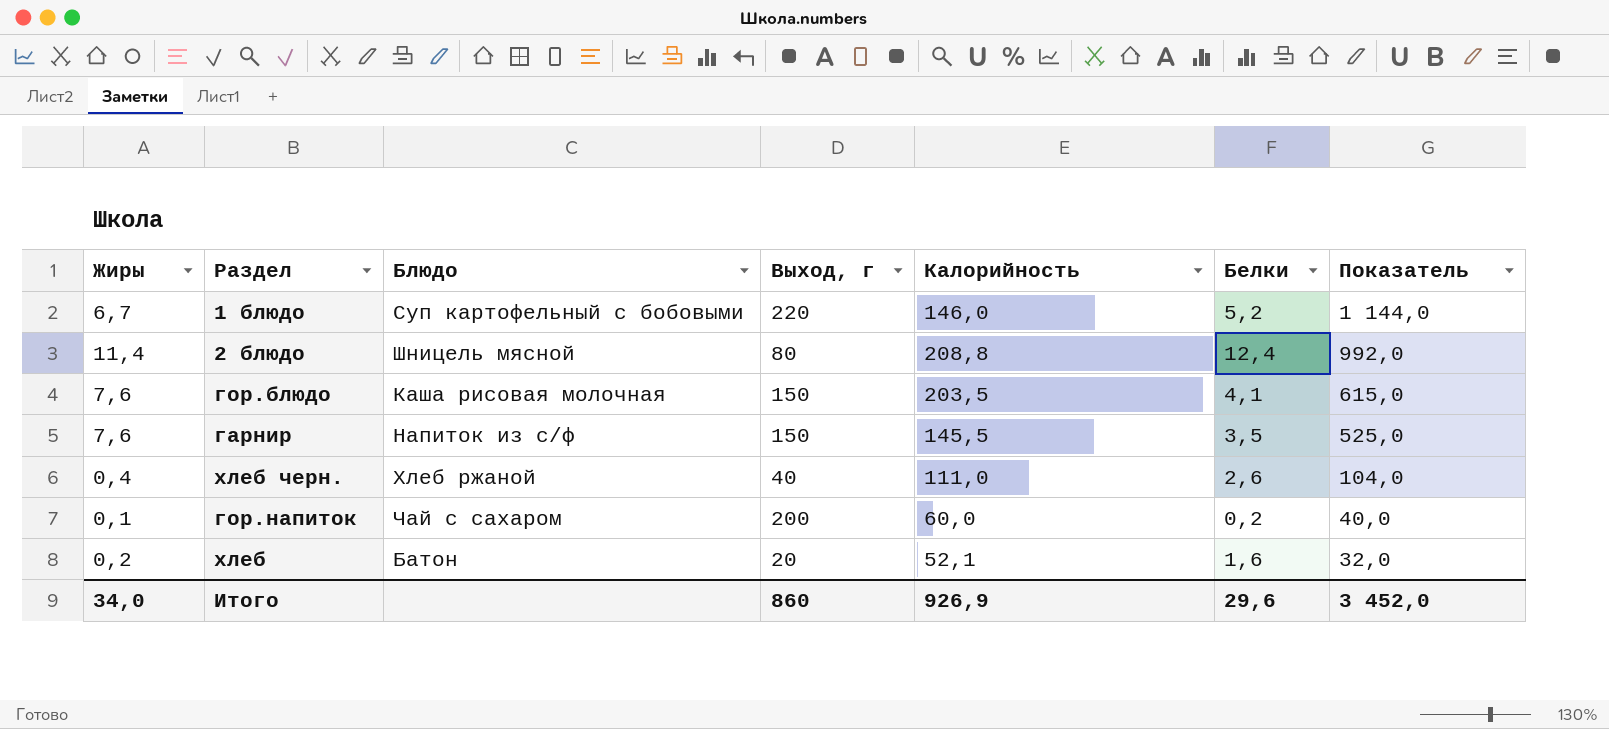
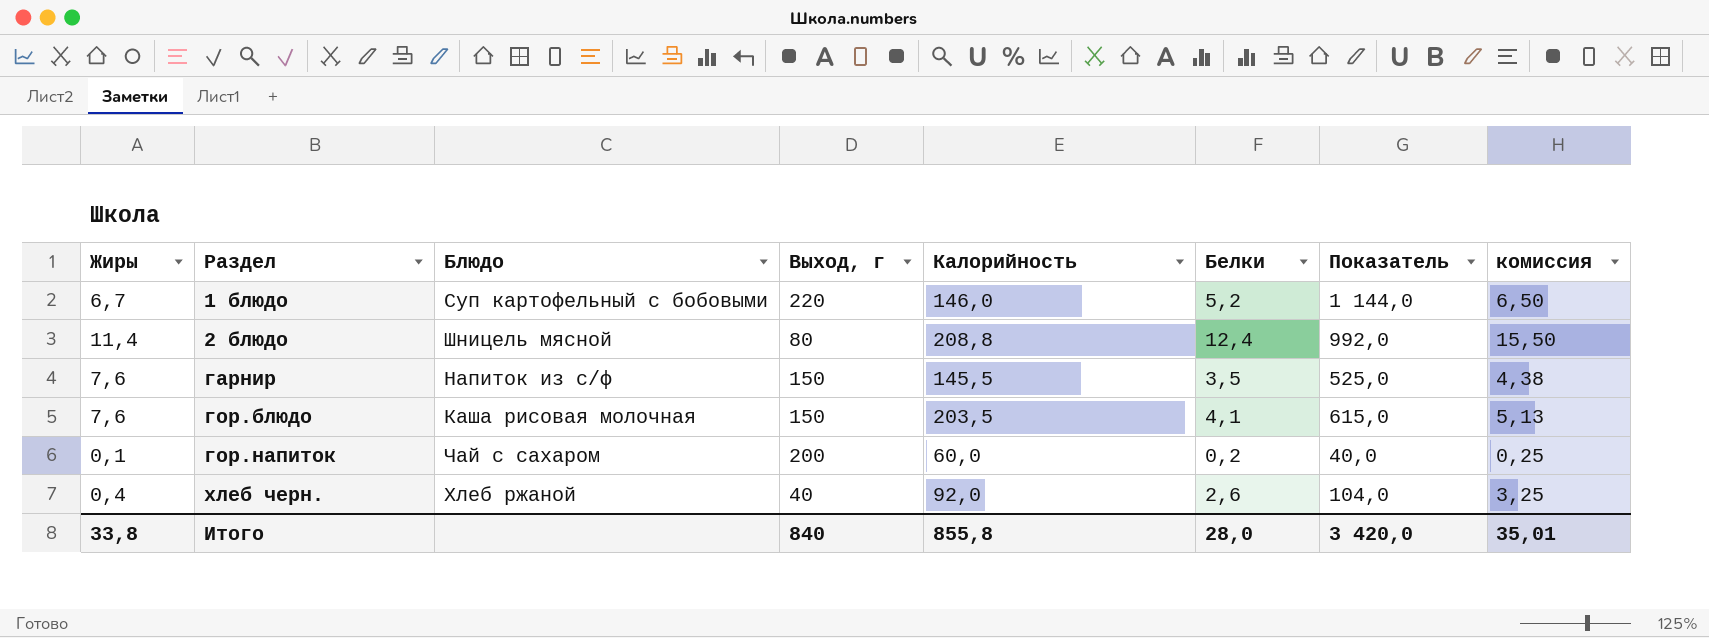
row order: Показатель descending -> Раздел ascending
column комиссия | formula: none -> [Белки] * 1,25
row хлеб: 0,2 | Батон | 20 | 52,1 | 1,6 | 32,0 -> none
хлеб черн. | Калорийность: 111,0 -> 92,0
Итого | Жиры: 34,0 -> 33,8
Итого | Выход, г: 860 -> 840
Итого | Калорийность: 926,9 -> 855,8
Итого | Белки: 29,6 -> 28,0
Итого | Показатель: 3 452,0 -> 3 420,0

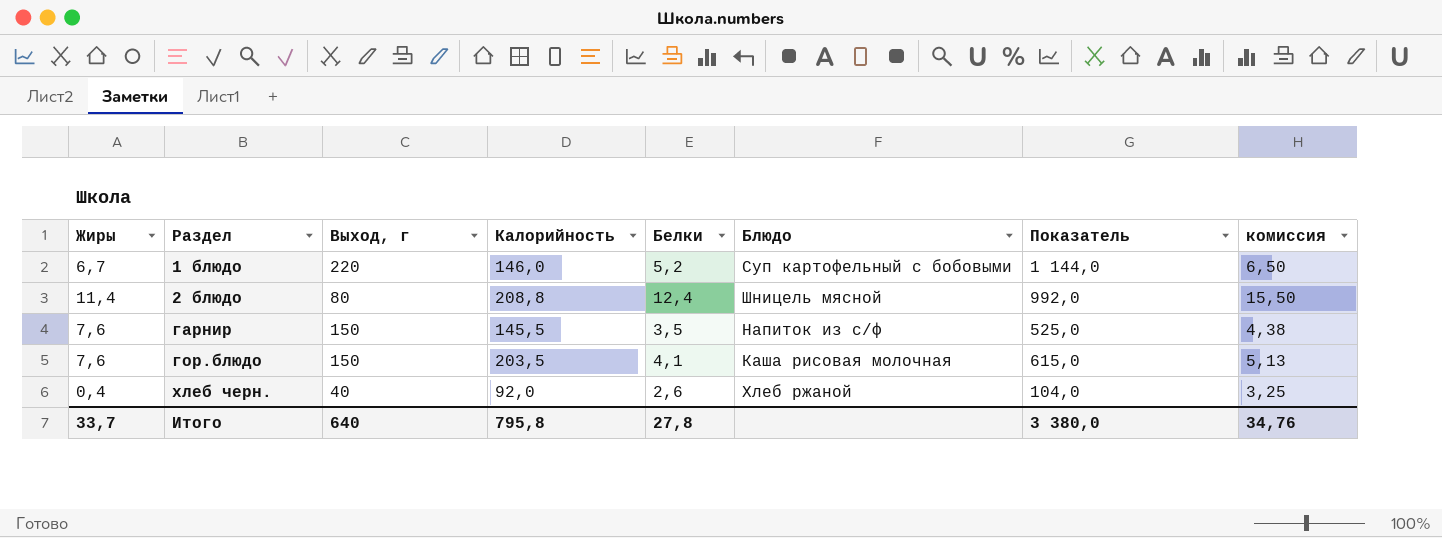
column Блюдо | position: 3 -> 6
row гор.напиток: 0,1 | Чай с сахаром | 200 | 60,0 | 0,2 | 40,0 | 0,25 -> none
Итого | Жиры: 33,8 -> 33,7
Итого | Выход, г: 840 -> 640
Итого | Калорийность: 855,8 -> 795,8
Итого | Белки: 28,0 -> 27,8
Итого | Показатель: 3 420,0 -> 3 380,0
Итого | комиссия: 35,01 -> 34,76

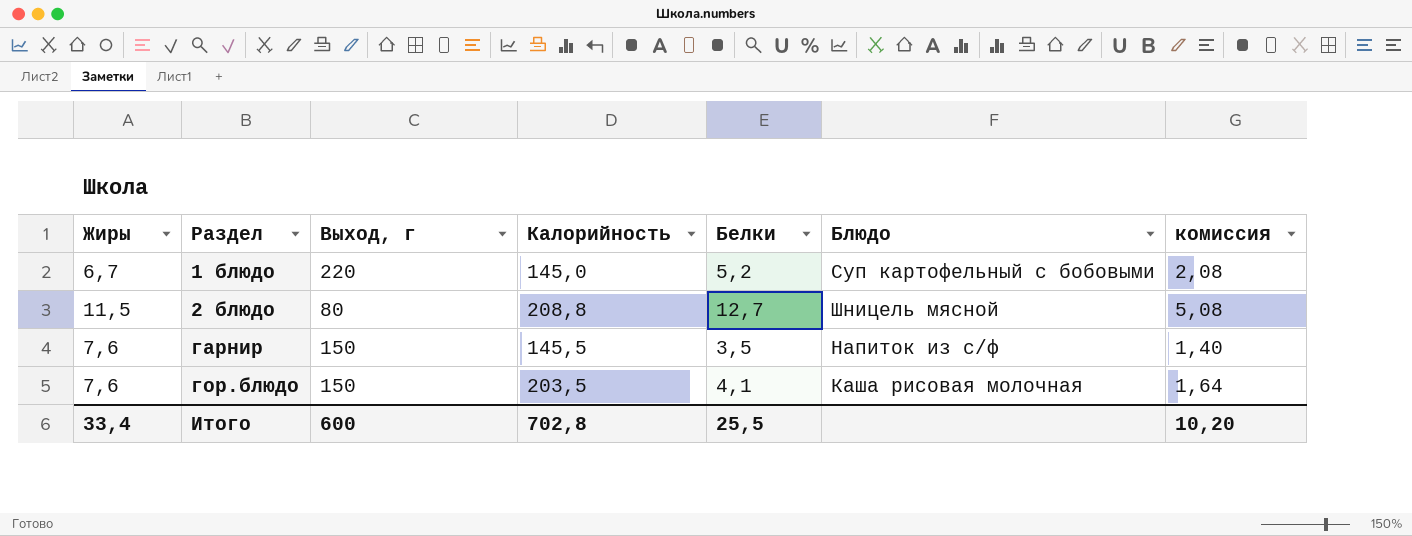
column Показатель | formula: [Выход, г] * [Белки] -> none
column комиссия | formula: [Белки] * 1,25 -> [Белки] * 0,4
row хлеб черн.: 0,4 | 40 | 92,0 | 2,6 | Хлеб ржаной | 104,0 | 3,25 -> none
1 блюдо | Калорийность: 146,0 -> 145,0
2 блюдо | Жиры: 11,4 -> 11,5
2 блюдо | Белки: 12,4 -> 12,7
Итого | Жиры: 33,7 -> 33,4
Итого | Выход, г: 640 -> 600
Итого | Калорийность: 795,8 -> 702,8
Итого | Белки: 27,8 -> 25,5
Итого | комиссия: 34,76 -> 10,20

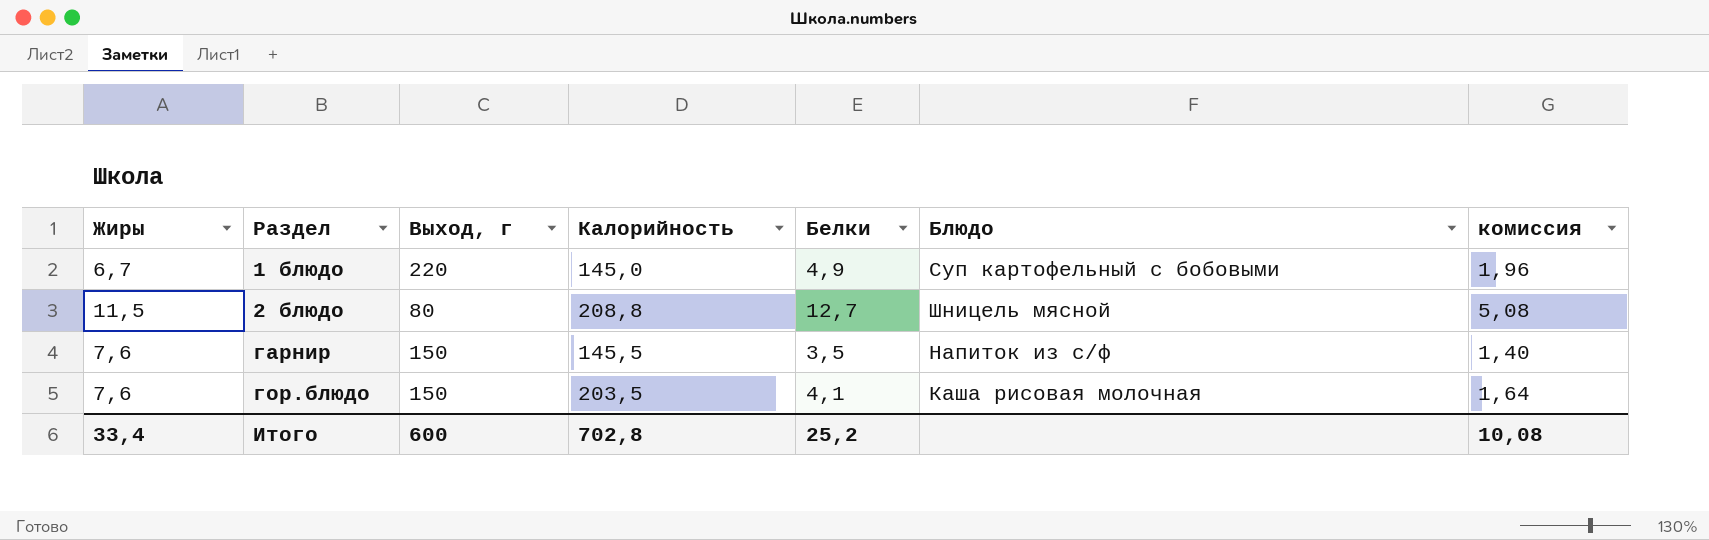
1 блюдо | Белки: 5,2 -> 4,9
1 блюдо | комиссия: 2,08 -> 1,96
Итого | Белки: 25,5 -> 25,2
Итого | комиссия: 10,20 -> 10,08

